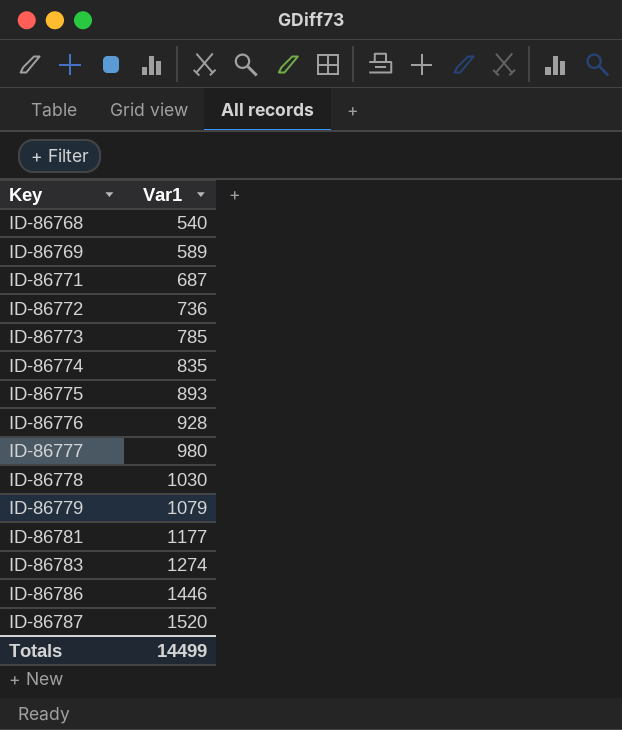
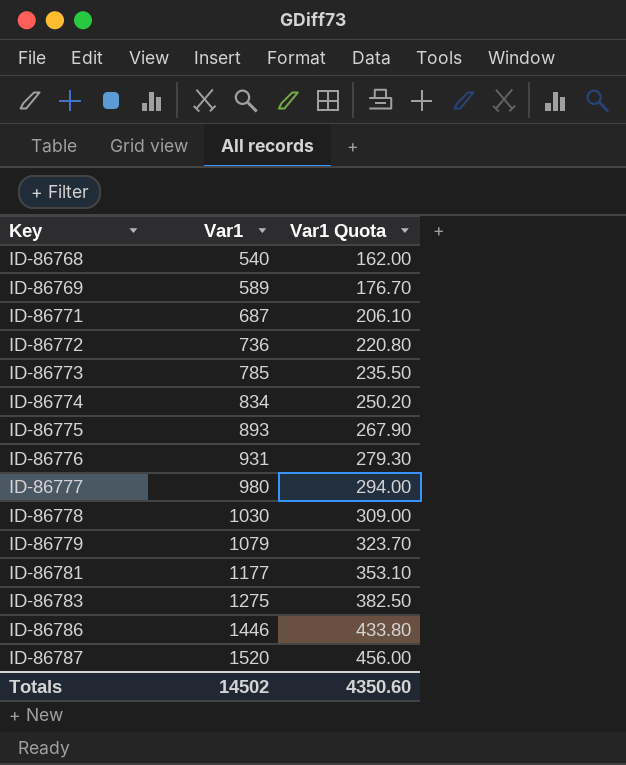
column Var1 Quota | formula: none -> [Var1] * 0.3
ID-86774 | Var1: 835 -> 834
ID-86776 | Var1: 928 -> 931
ID-86783 | Var1: 1274 -> 1275
Totals | Var1: 14499 -> 14502

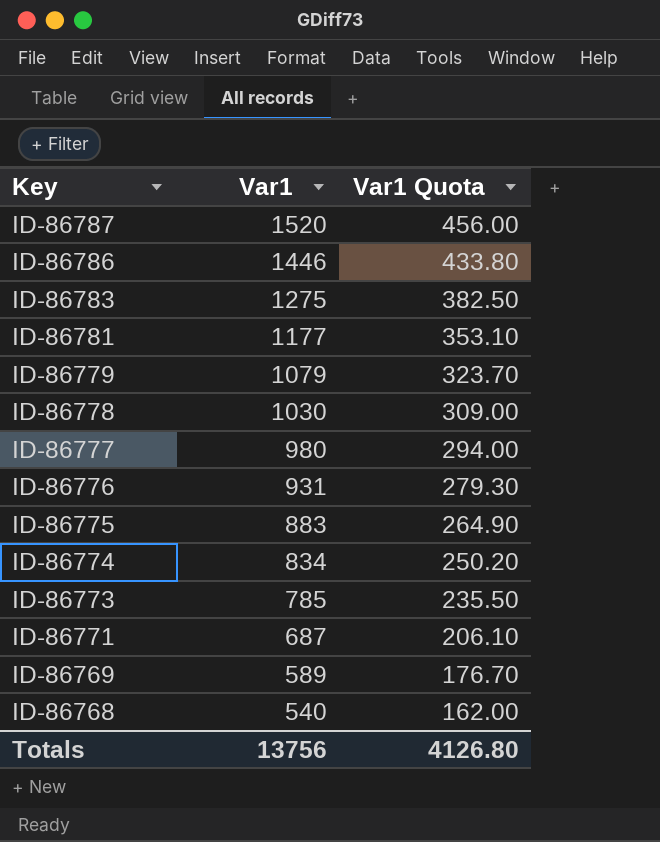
row order: Key ascending -> Key descending
row ID-86772: 736 | 220.80 -> none
ID-86775 | Var1: 893 -> 883
ID-86775 | Var1 Quota: 267.90 -> 264.90
Totals | Var1: 14502 -> 13756
Totals | Var1 Quota: 4350.60 -> 4126.80

